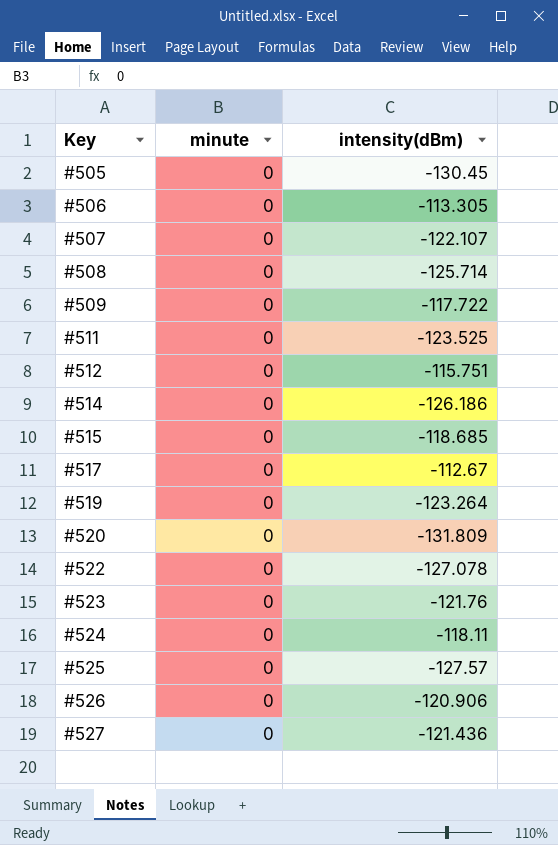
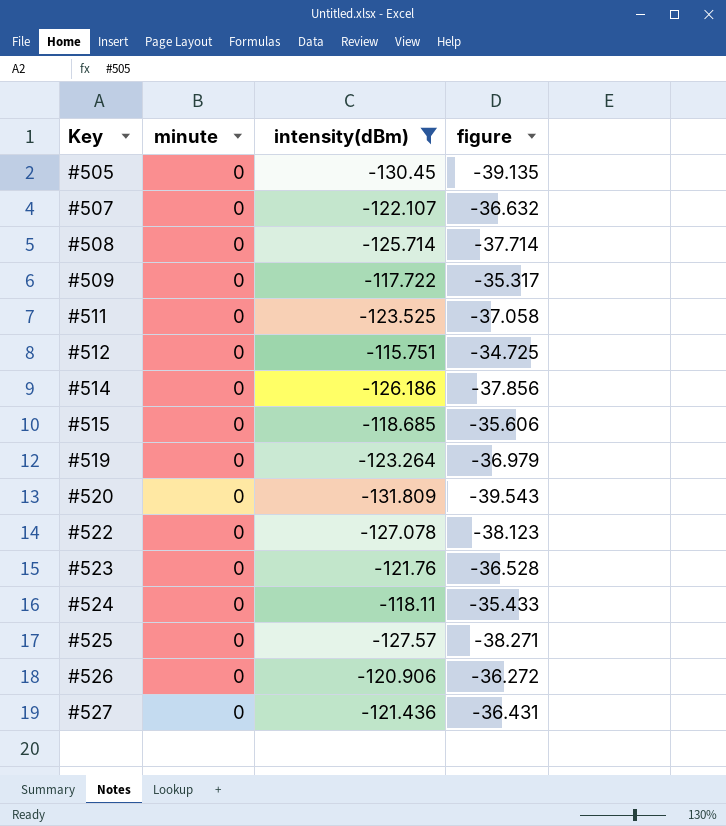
filter: none -> intensity(dBm) <= -115.751
column figure | formula: none -> [intensity(dBm)] * 0.3

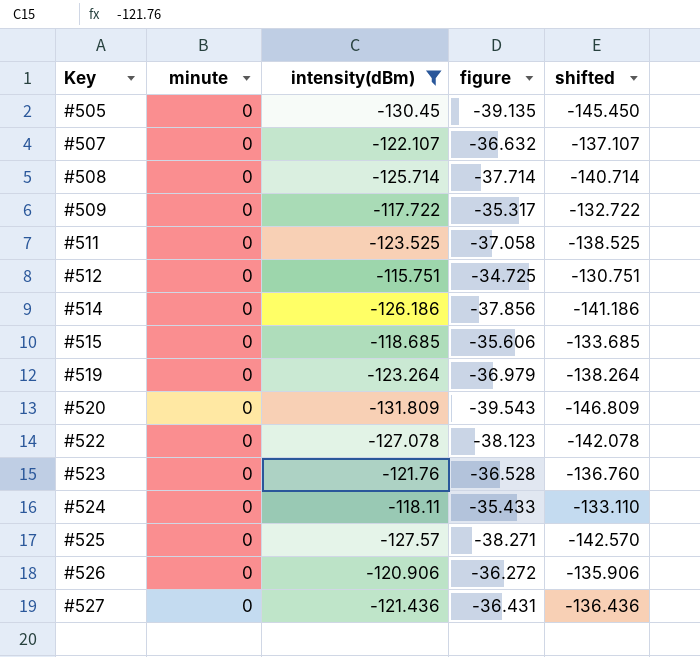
column shifted | formula: none -> [intensity(dBm)] - 15

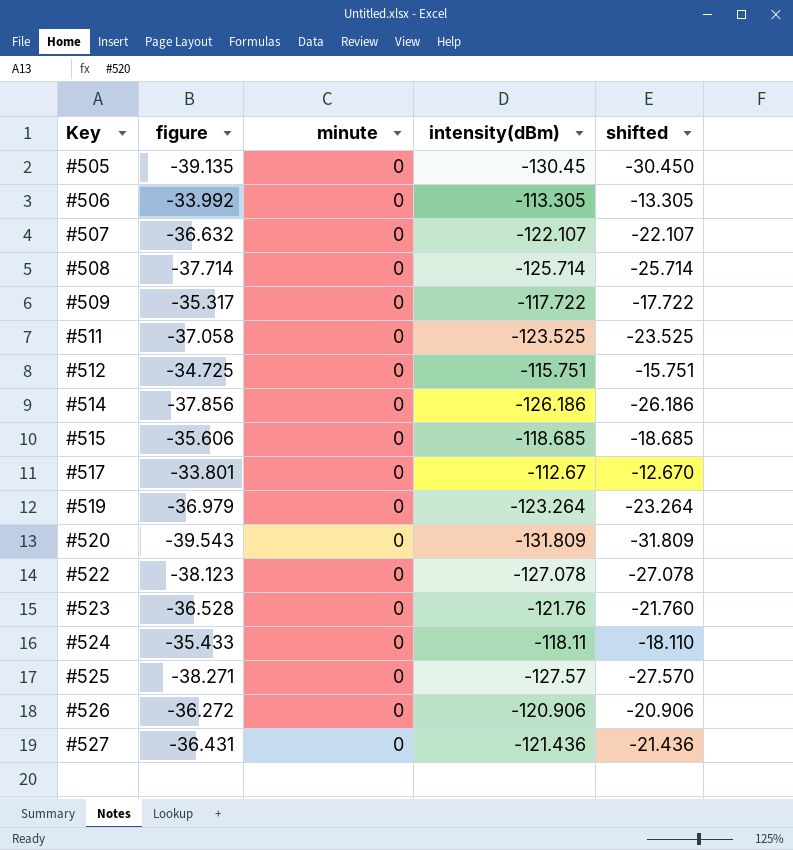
filter: intensity(dBm) <= -115.751 -> none
column figure | position: 4 -> 2
column shifted | formula: [intensity(dBm)] - 15 -> [intensity(dBm)] + 100

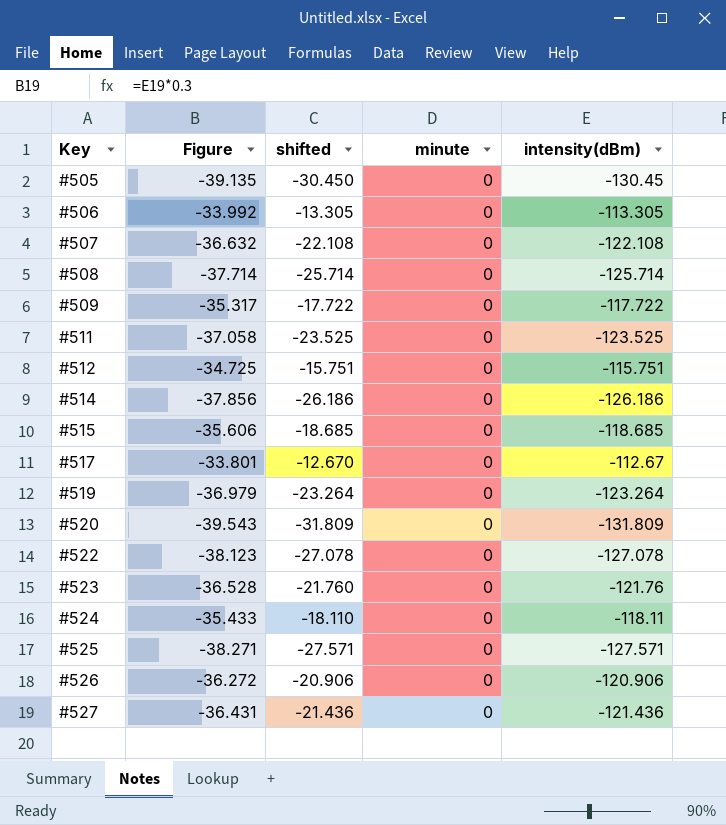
column name: figure -> Figure
column shifted | position: 5 -> 3
#507 | shifted: -22.107 -> -22.108
#507 | intensity(dBm): -122.107 -> -122.108
#525 | shifted: -27.570 -> -27.571
#525 | intensity(dBm): -127.57 -> -127.571

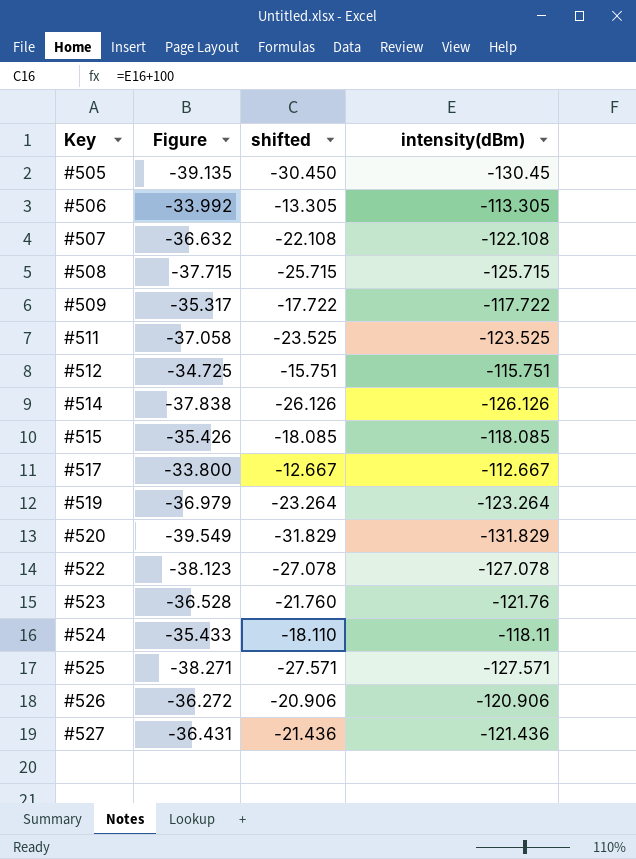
column minute | position: 4 -> none
#508 | Figure: -37.714 -> -37.715
#508 | shifted: -25.714 -> -25.715
#508 | intensity(dBm): -125.714 -> -125.715
#514 | Figure: -37.856 -> -37.838
#514 | shifted: -26.186 -> -26.126
#514 | intensity(dBm): -126.186 -> -126.126
#515 | Figure: -35.606 -> -35.426
#515 | shifted: -18.685 -> -18.085
#515 | intensity(dBm): -118.685 -> -118.085
#517 | Figure: -33.801 -> -33.800
#517 | shifted: -12.670 -> -12.667
#517 | intensity(dBm): -112.67 -> -112.667
#520 | Figure: -39.543 -> -39.549
#520 | shifted: -31.809 -> -31.829
#520 | intensity(dBm): -131.809 -> -131.829

